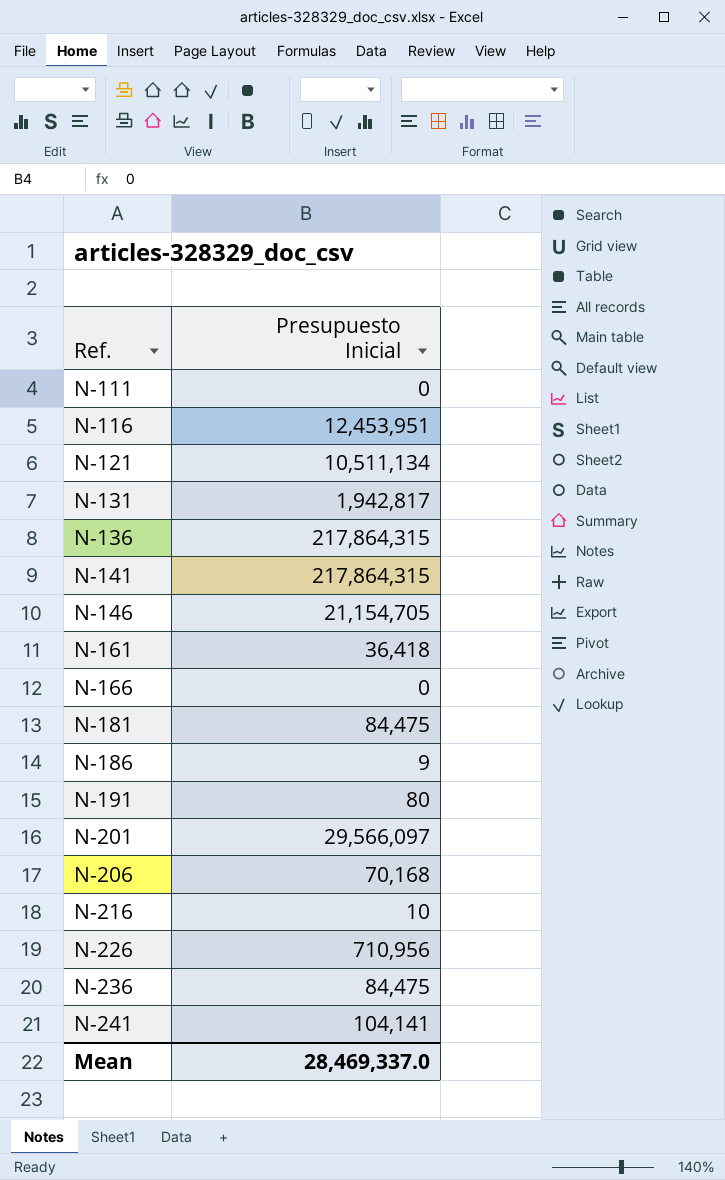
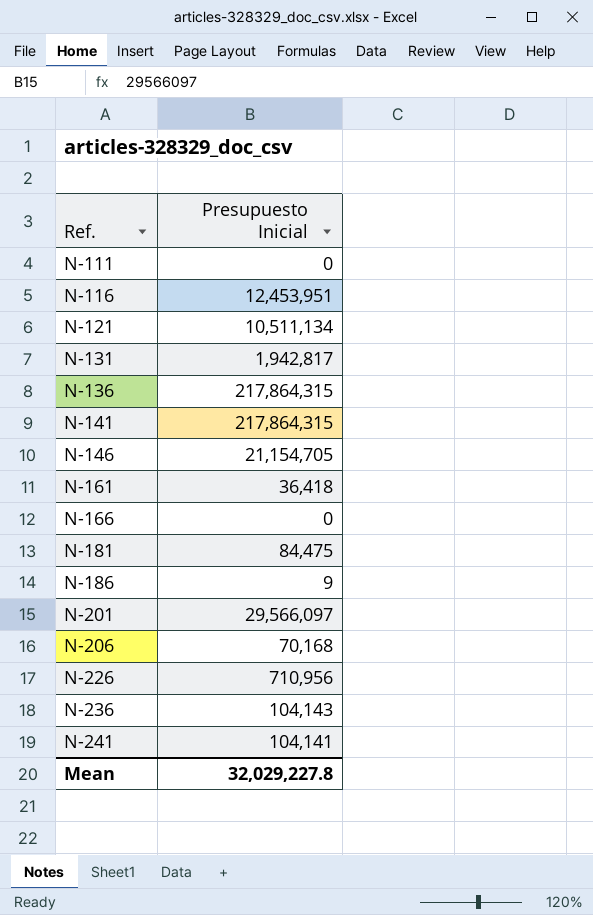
row N-191: 80 -> none
row N-216: 10 -> none
N-236 | Presupuesto Inicial: 84,475 -> 104,143
Mean | Presupuesto Inicial: 28,469,337.0 -> 32,029,227.8

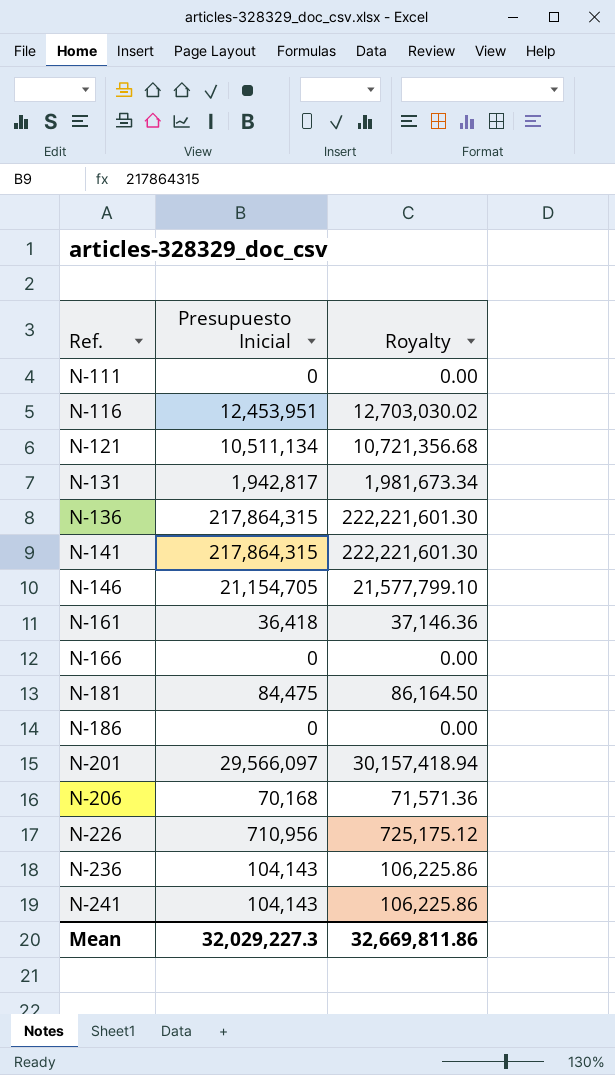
column Royalty | formula: none -> [Presupuesto Inicial] * 1.02
N-186 | Presupuesto Inicial: 9 -> 0
N-241 | Presupuesto Inicial: 104,141 -> 104,143
Mean | Presupuesto Inicial: 32,029,227.8 -> 32,029,227.3

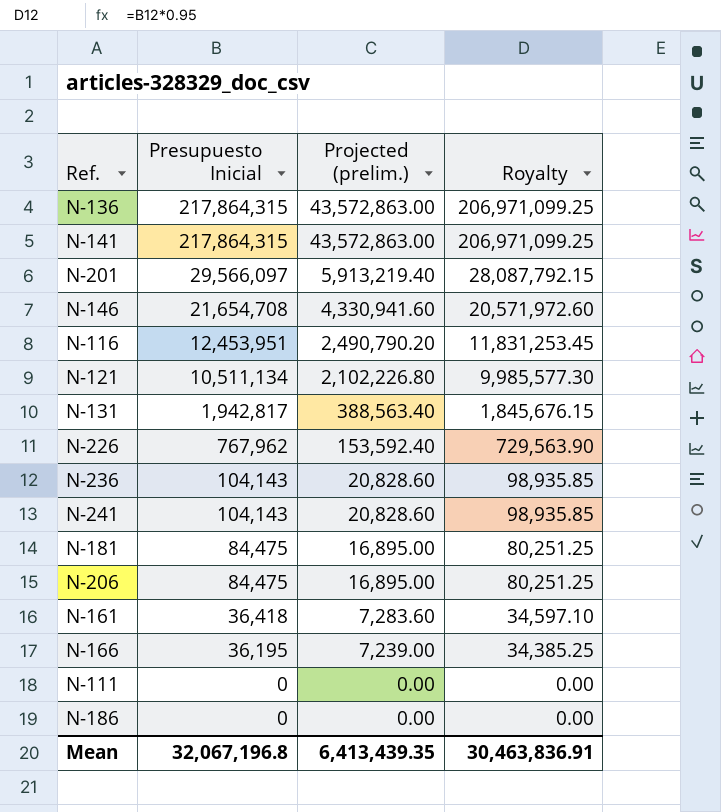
row order: Ref. ascending -> Presupuesto Inicial descending
column Projected (prelim.) | formula: none -> [Presupuesto Inicial] * 0.2
column Royalty | formula: [Presupuesto Inicial] * 1.02 -> [Presupuesto Inicial] * 0.95
N-146 | Presupuesto Inicial: 21,154,705 -> 21,654,708
N-226 | Presupuesto Inicial: 710,956 -> 767,962
N-206 | Presupuesto Inicial: 70,168 -> 84,475
N-166 | Presupuesto Inicial: 0 -> 36,195
Mean | Presupuesto Inicial: 32,029,227.3 -> 32,067,196.8
Mean | Royalty: 32,669,811.86 -> 30,463,836.91

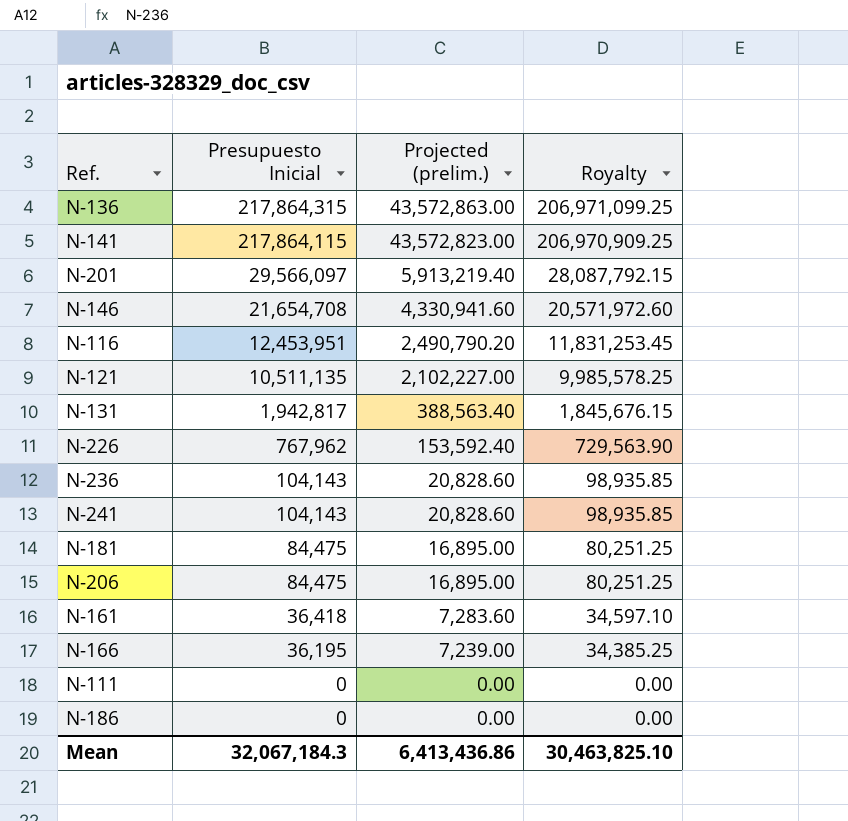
N-141 | Presupuesto Inicial: 217,864,315 -> 217,864,115
N-141 | Projected (prelim.): 43,572,863.00 -> 43,572,823.00
N-141 | Royalty: 206,971,099.25 -> 206,970,909.25
N-121 | Presupuesto Inicial: 10,511,134 -> 10,511,135
N-121 | Projected (prelim.): 2,102,226.80 -> 2,102,227.00
N-121 | Royalty: 9,985,577.30 -> 9,985,578.25
Mean | Presupuesto Inicial: 32,067,196.8 -> 32,067,184.3
Mean | Projected (prelim.): 6,413,439.35 -> 6,413,436.86
Mean | Royalty: 30,463,836.91 -> 30,463,825.10

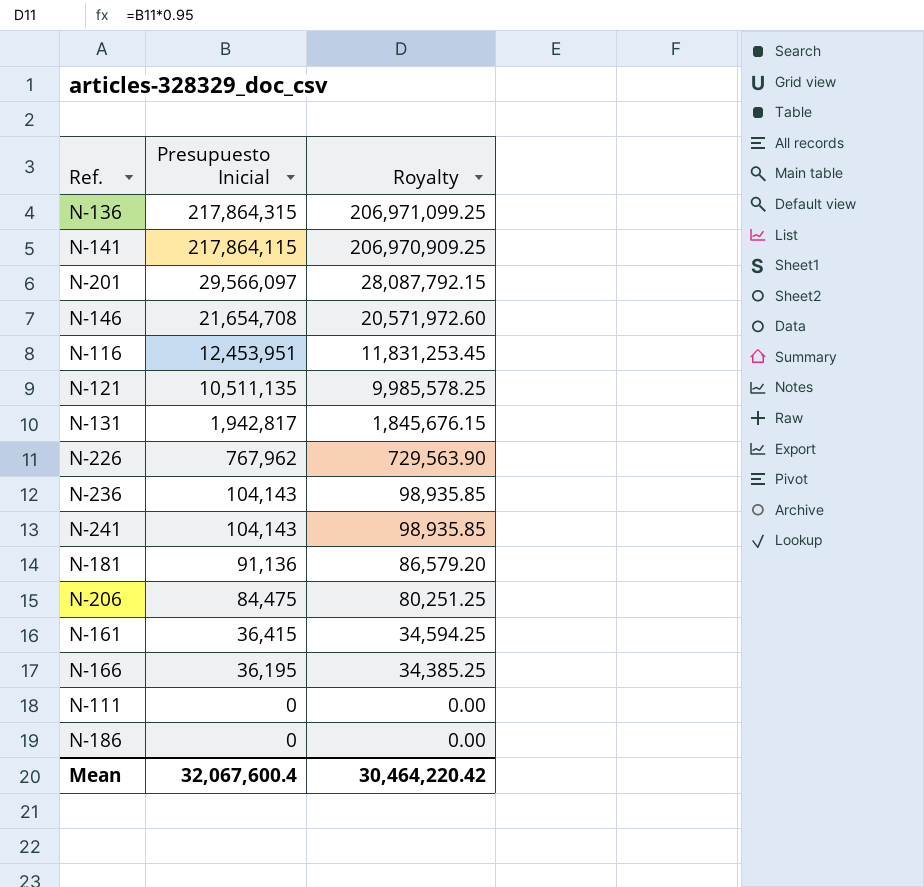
column Projected (prelim.) | formula: [Presupuesto Inicial] * 0.2 -> none
N-181 | Presupuesto Inicial: 84,475 -> 91,136
N-181 | Royalty: 80,251.25 -> 86,579.20
N-161 | Presupuesto Inicial: 36,418 -> 36,415
N-161 | Royalty: 34,597.10 -> 34,594.25
Mean | Presupuesto Inicial: 32,067,184.3 -> 32,067,600.4
Mean | Royalty: 30,463,825.10 -> 30,464,220.42

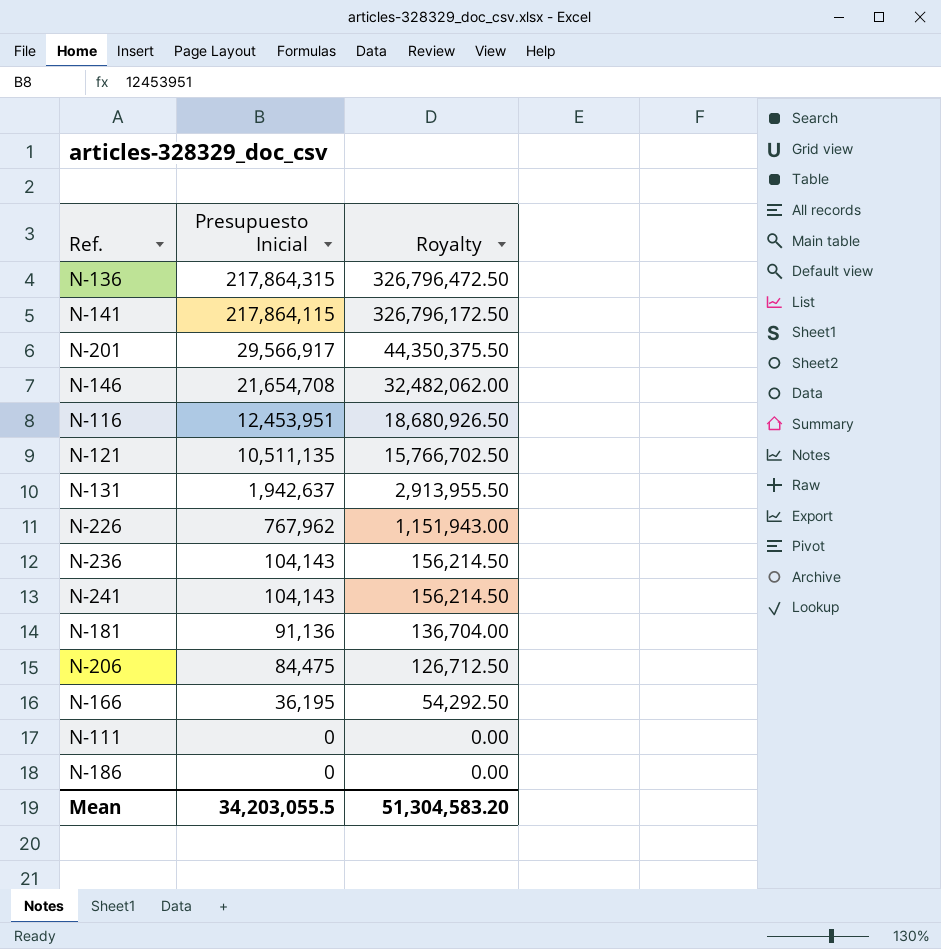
column Royalty | formula: [Presupuesto Inicial] * 0.95 -> [Presupuesto Inicial] * 1.5
row N-161: 36,415 | 34,594.25 -> none
N-201 | Presupuesto Inicial: 29,566,097 -> 29,566,917
N-131 | Presupuesto Inicial: 1,942,817 -> 1,942,637
Mean | Presupuesto Inicial: 32,067,600.4 -> 34,203,055.5
Mean | Royalty: 30,464,220.42 -> 51,304,583.20

